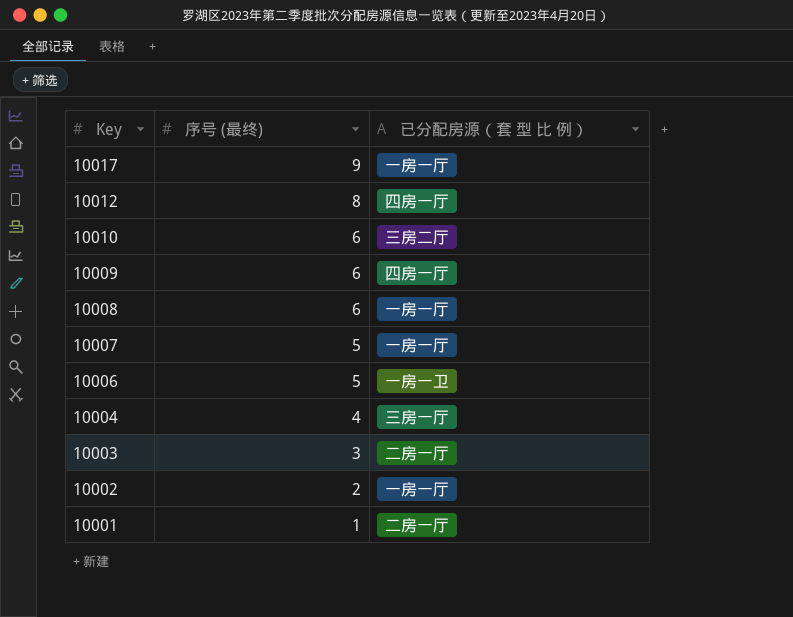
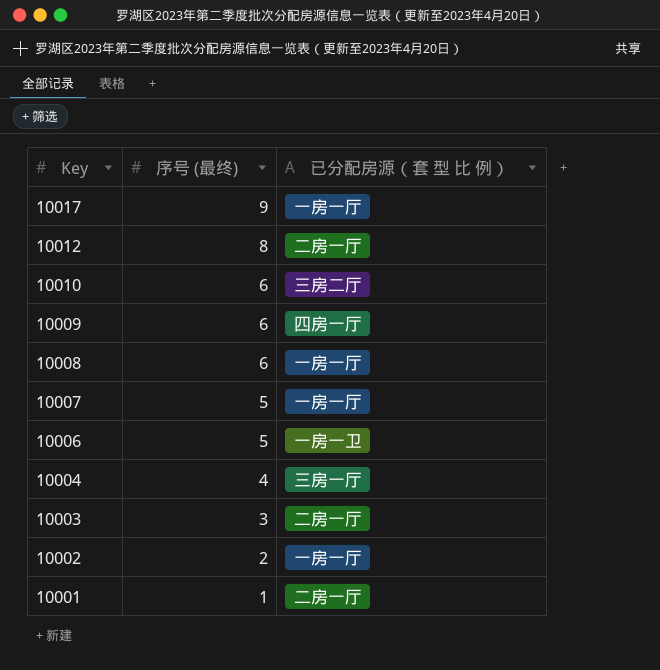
10012 | 已分配房源（套 型 比 例）: 四房一厅 -> 二房一厅

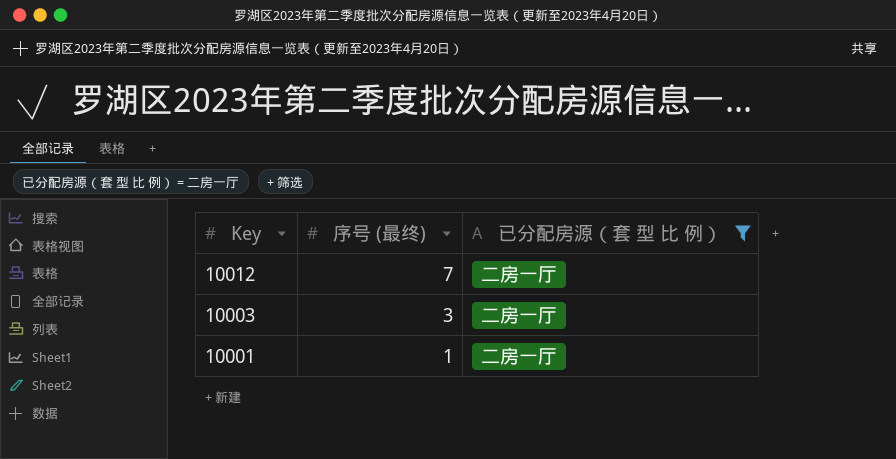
filter: none -> 已分配房源（套 型 比 例） = 二房一厅
10012 | 序号 (最终): 8 -> 7

